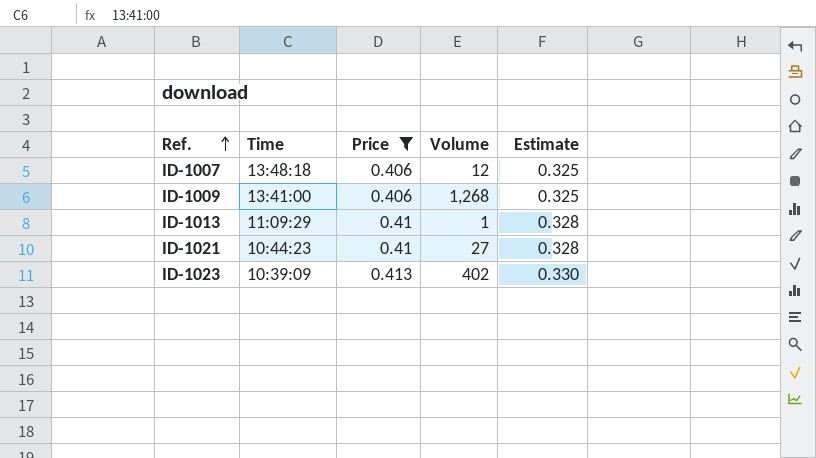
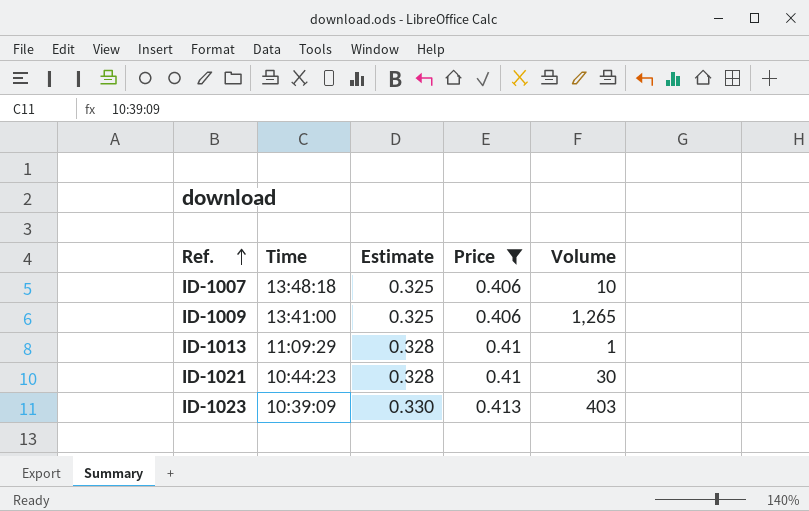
column Estimate | position: 5 -> 3
ID-1007 | Volume: 12 -> 10
ID-1009 | Volume: 1,268 -> 1,265
ID-1021 | Volume: 27 -> 30
ID-1023 | Volume: 402 -> 403

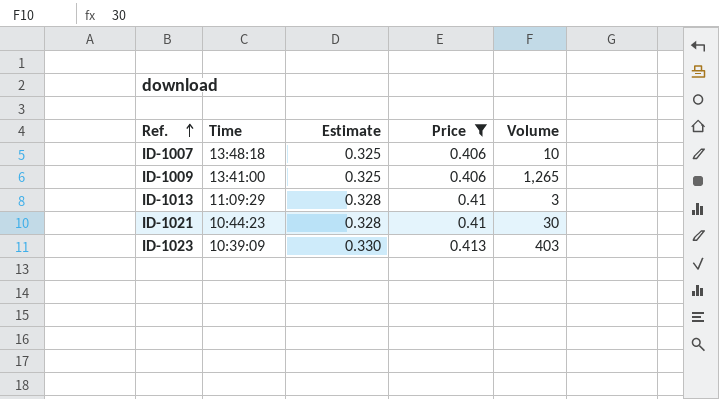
ID-1013 | Volume: 1 -> 3

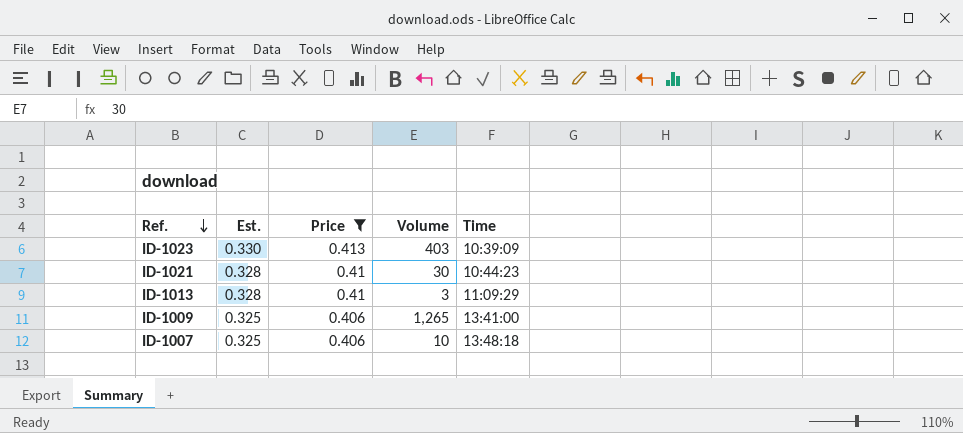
row order: Ref. ascending -> Ref. descending
column name: Estimate -> Est.
column Time | position: 2 -> 5

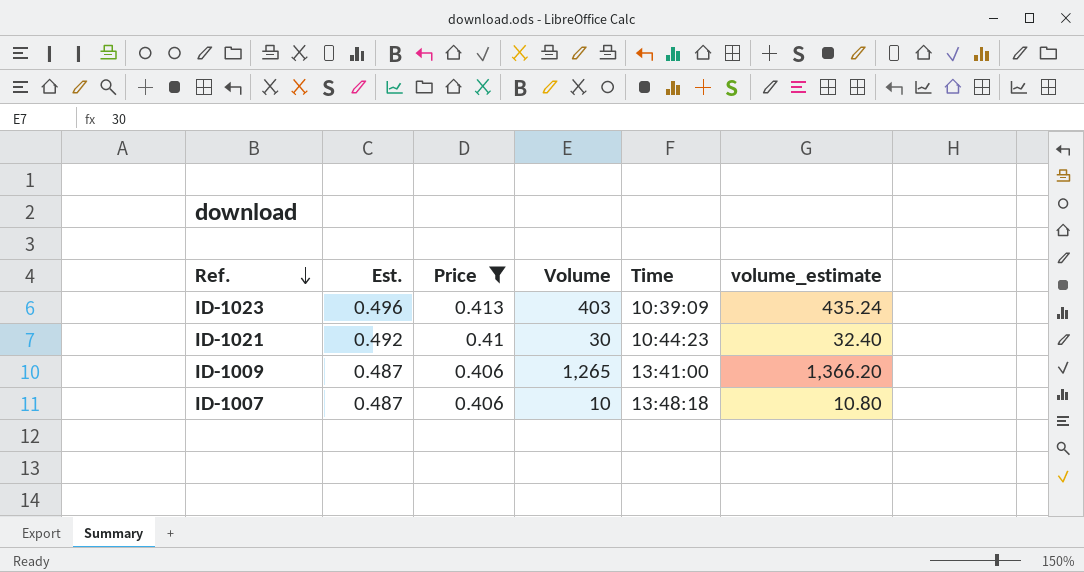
column Est. | formula: [Price] * 0.8 -> [Price] * 1.2
column volume_estimate | formula: none -> [Volume] * 1.08
row ID-1013: 0.328 | 0.41 | 3 | 11:09:29 -> none

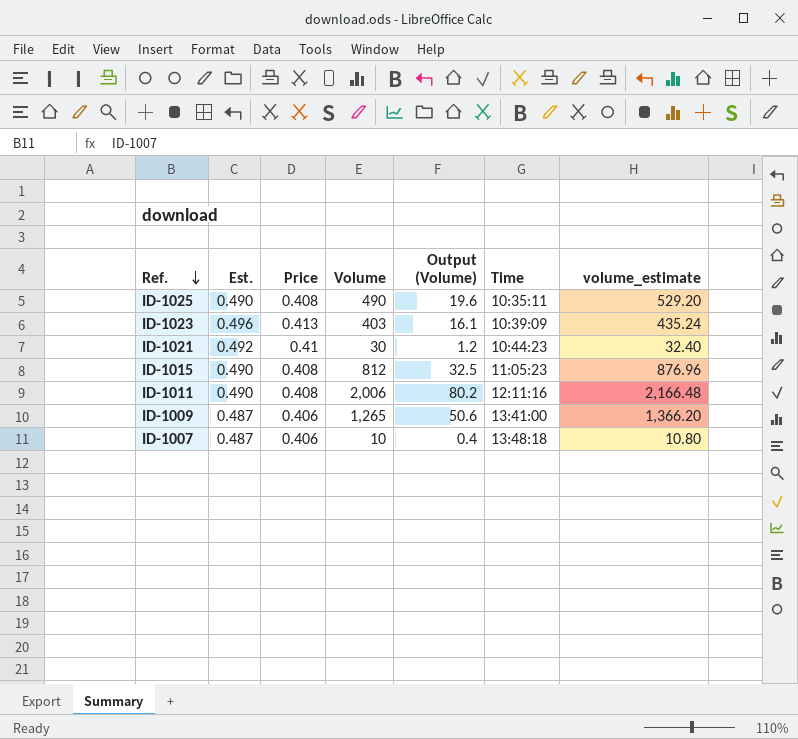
filter: Price != 0.408 -> none
column Output (Volume) | formula: none -> [Volume] * 0.04

